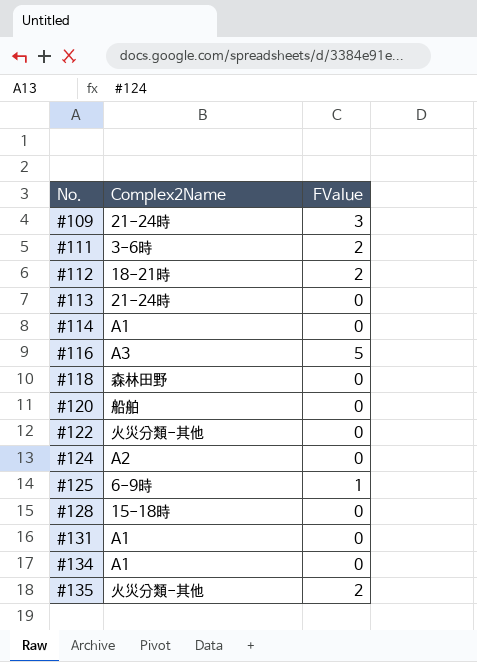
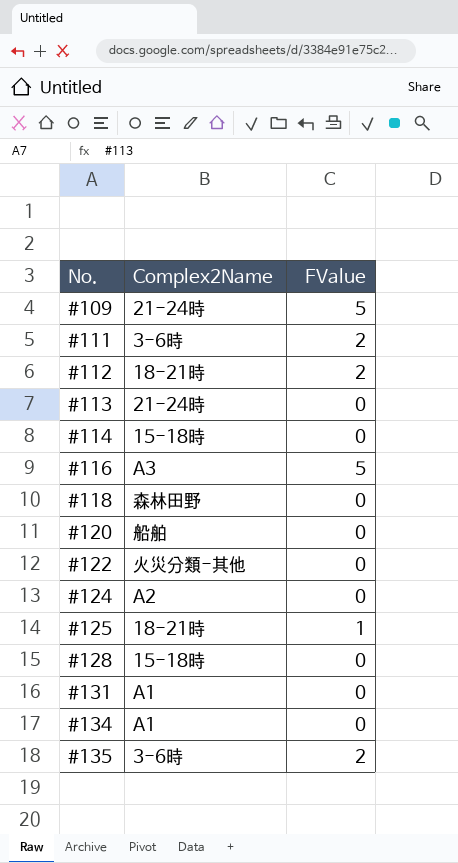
#109 | FValue: 3 -> 5
#114 | Complex2Name: A1 -> 15-18時
#125 | Complex2Name: 6-9時 -> 18-21時
#135 | Complex2Name: 火災分類-其他 -> 3-6時

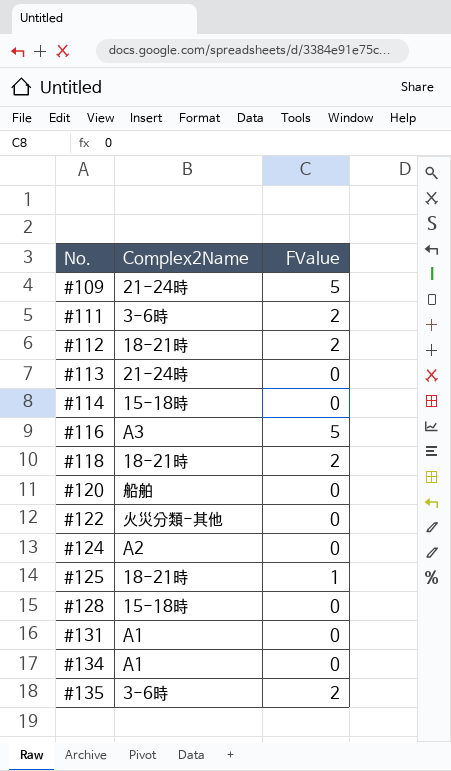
#118 | Complex2Name: 森林田野 -> 18-21時
#118 | FValue: 0 -> 2

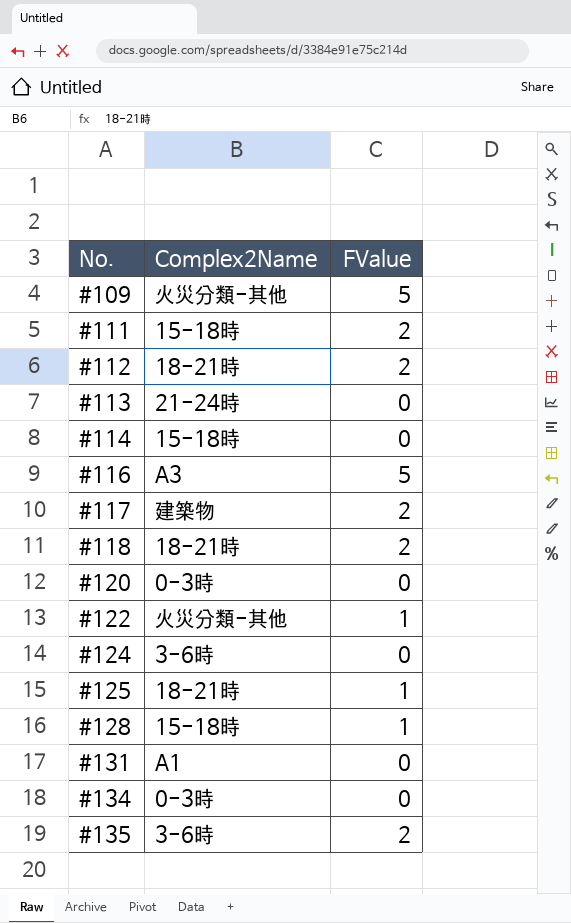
#109 | Complex2Name: 21-24時 -> 火災分類-其他
#111 | Complex2Name: 3-6時 -> 15-18時
row #117: none -> 建築物 | 2
#120 | Complex2Name: 船舶 -> 0-3時
#122 | FValue: 0 -> 1
#124 | Complex2Name: A2 -> 3-6時
#128 | FValue: 0 -> 1
#134 | Complex2Name: A1 -> 0-3時

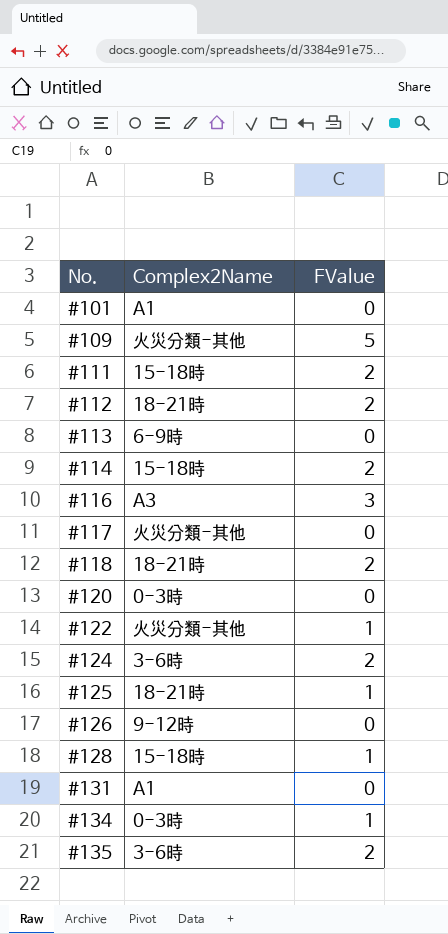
row #101: none -> A1 | 0
#113 | Complex2Name: 21-24時 -> 6-9時
#114 | FValue: 0 -> 2
#116 | FValue: 5 -> 3
#117 | Complex2Name: 建築物 -> 火災分類-其他
#117 | FValue: 2 -> 0
#124 | FValue: 0 -> 2
row #126: none -> 9-12時 | 0
#134 | FValue: 0 -> 1

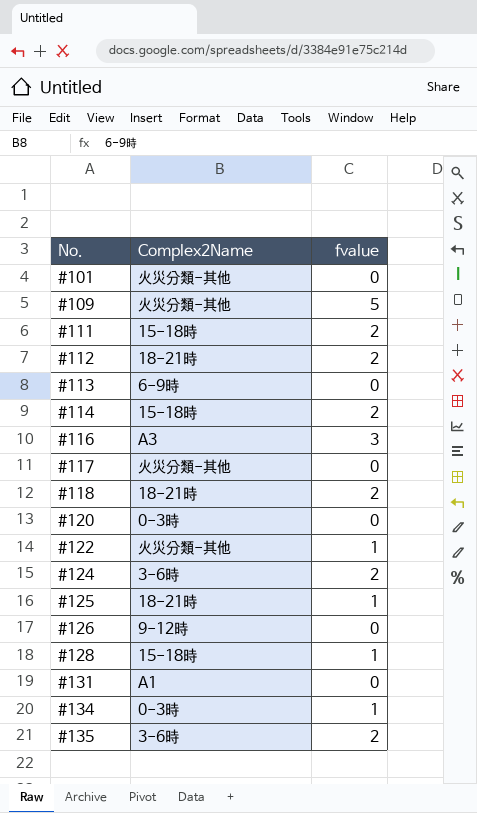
column name: FValue -> fvalue
#101 | Complex2Name: A1 -> 火災分類-其他

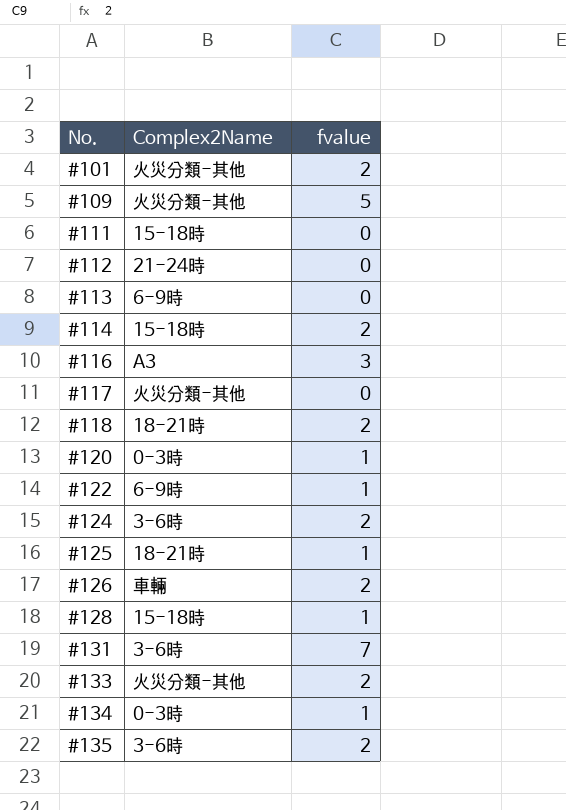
#101 | fvalue: 0 -> 2
#111 | fvalue: 2 -> 0
#112 | Complex2Name: 18-21時 -> 21-24時
#112 | fvalue: 2 -> 0
#120 | fvalue: 0 -> 1
#122 | Complex2Name: 火災分類-其他 -> 6-9時
#126 | Complex2Name: 9-12時 -> 車輛
#126 | fvalue: 0 -> 2
#131 | Complex2Name: A1 -> 3-6時
#131 | fvalue: 0 -> 7
row #133: none -> 火災分類-其他 | 2

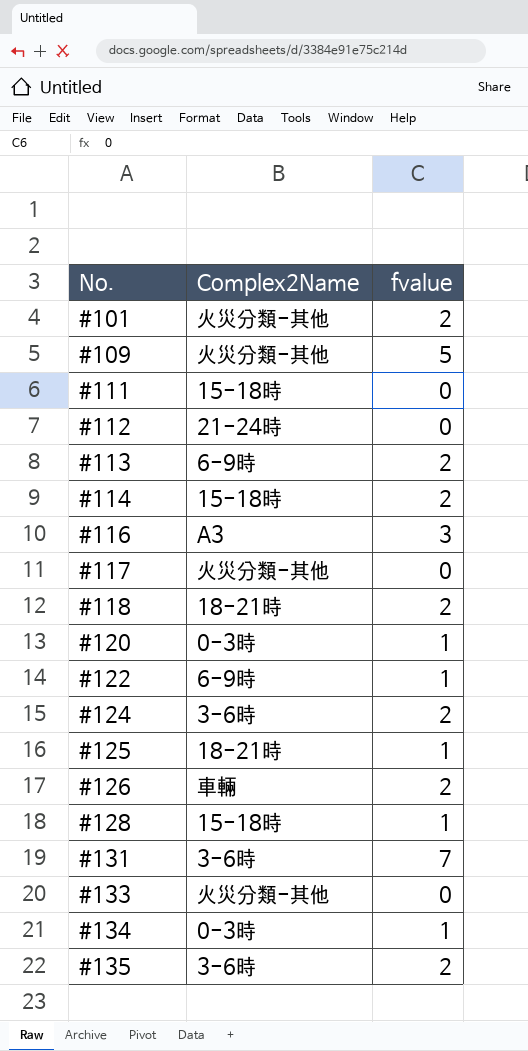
#113 | fvalue: 0 -> 2
#133 | fvalue: 2 -> 0

